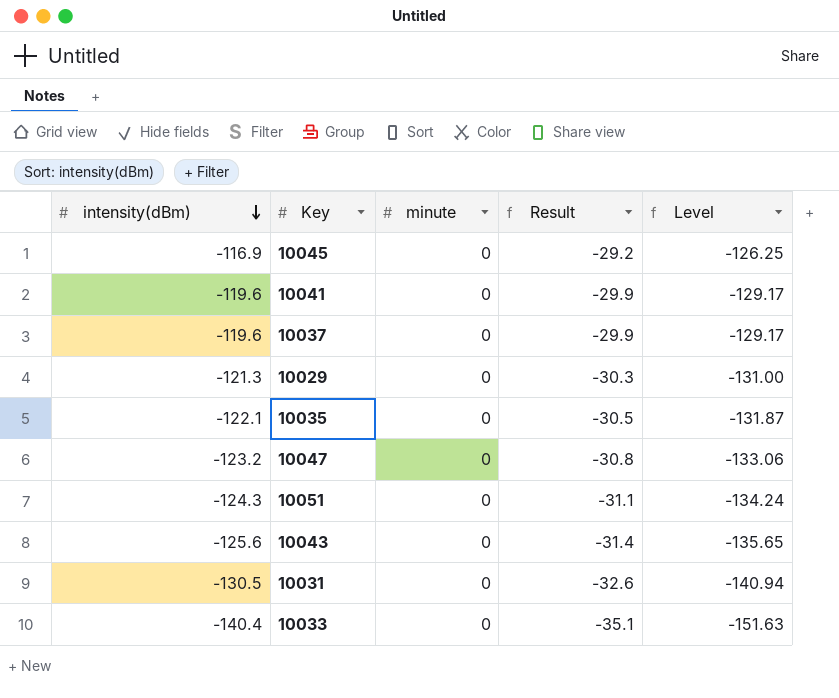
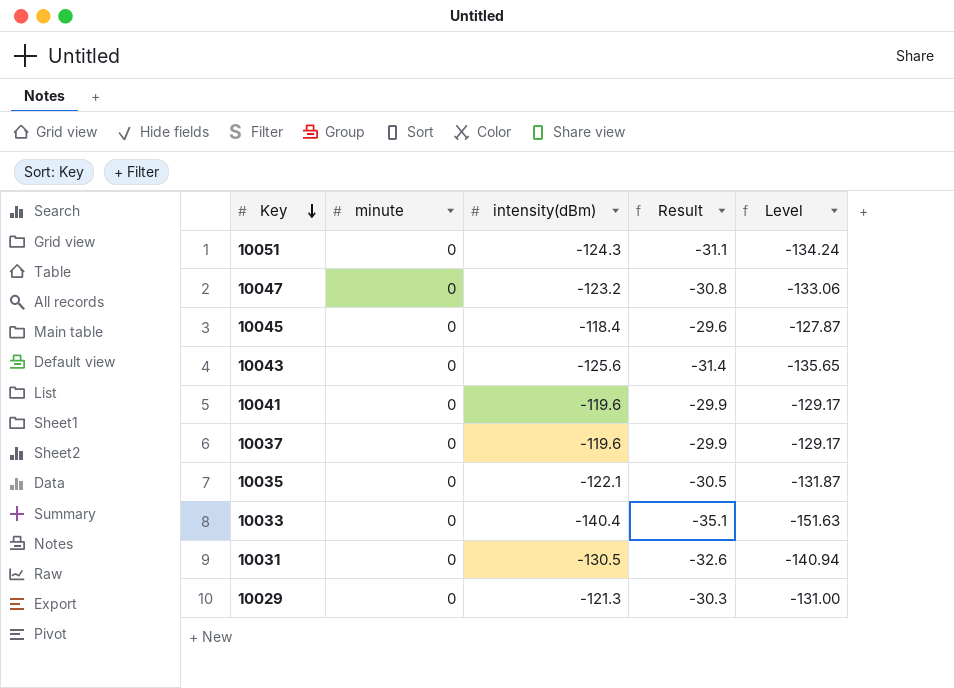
row order: intensity(dBm) descending -> Key descending
column intensity(dBm) | position: 1 -> 3
10045 | intensity(dBm): -116.9 -> -118.4
10045 | Result: -29.2 -> -29.6
10045 | Level: -126.25 -> -127.87

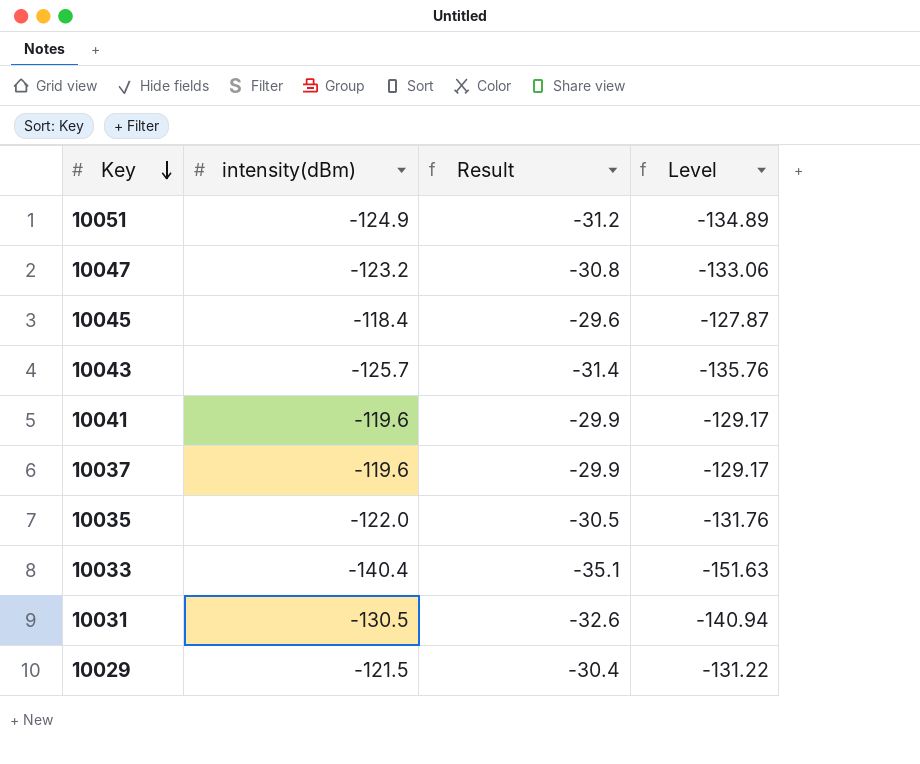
column minute | position: 2 -> none
10051 | intensity(dBm): -124.3 -> -124.9
10051 | Result: -31.1 -> -31.2
10051 | Level: -134.24 -> -134.89
10043 | intensity(dBm): -125.6 -> -125.7
10043 | Level: -135.65 -> -135.76
10035 | intensity(dBm): -122.1 -> -122.0
10035 | Level: -131.87 -> -131.76
10029 | intensity(dBm): -121.3 -> -121.5
10029 | Result: -30.3 -> -30.4
10029 | Level: -131.00 -> -131.22

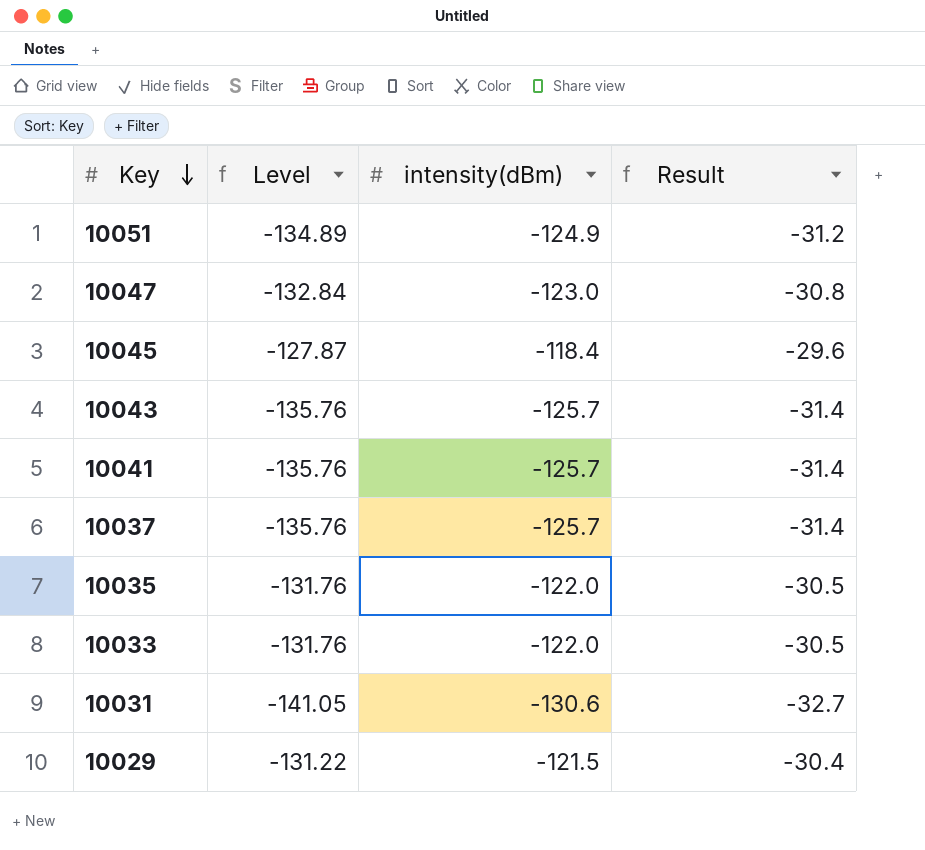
column Level | position: 4 -> 2
10047 | Level: -133.06 -> -132.84
10047 | intensity(dBm): -123.2 -> -123.0
10041 | Level: -129.17 -> -135.76
10041 | intensity(dBm): -119.6 -> -125.7
10041 | Result: -29.9 -> -31.4
10037 | Level: -129.17 -> -135.76
10037 | intensity(dBm): -119.6 -> -125.7
10037 | Result: -29.9 -> -31.4
10033 | Level: -151.63 -> -131.76
10033 | intensity(dBm): -140.4 -> -122.0
10033 | Result: -35.1 -> -30.5
10031 | Level: -140.94 -> -141.05
10031 | intensity(dBm): -130.5 -> -130.6
10031 | Result: -32.6 -> -32.7

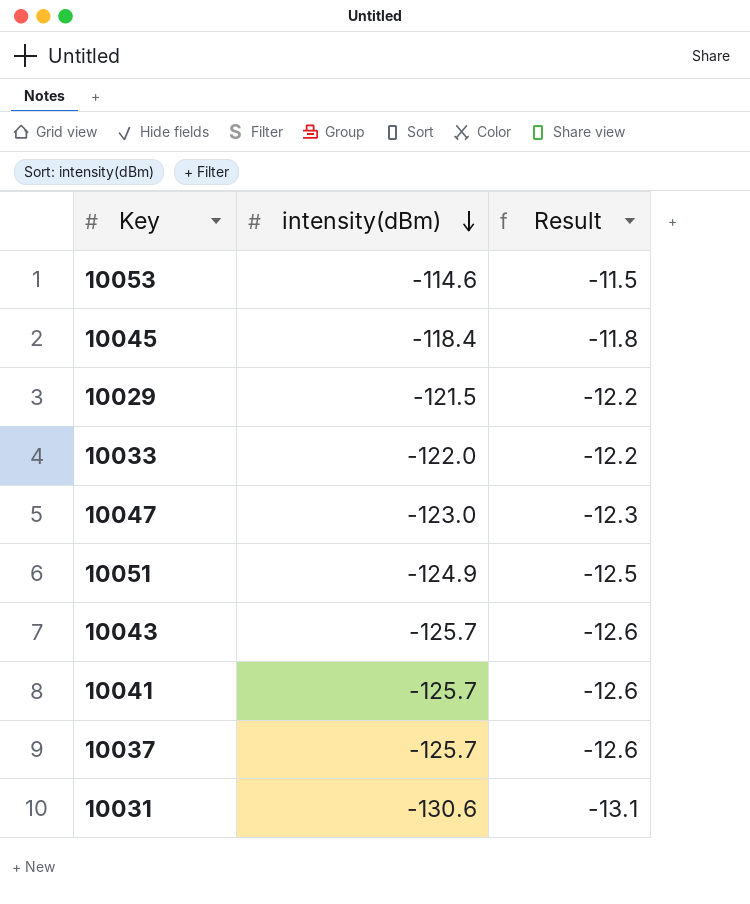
row order: Key descending -> intensity(dBm) descending
column Level | formula: [intensity(dBm)] * 1.08 -> none
column Result | formula: [intensity(dBm)] * 0.25 -> [intensity(dBm)] * 0.1
row 10035: -131.76 | -122.0 | -30.5 -> none
row 10053: none -> -114.6 | -11.5

